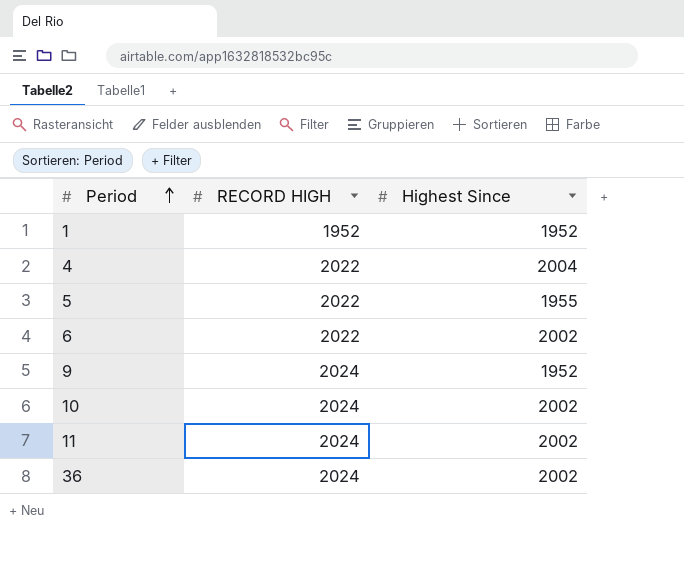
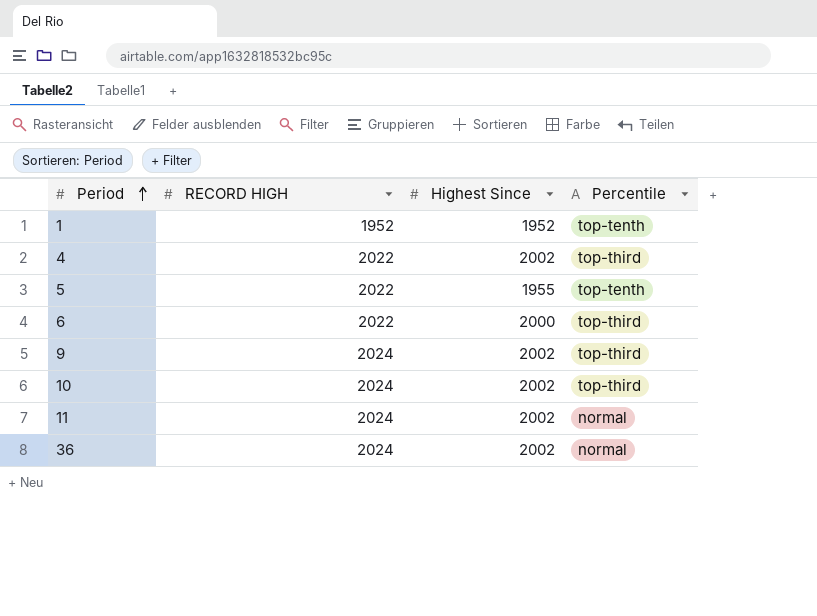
column Percentile | position: none -> 4
4 | Highest Since: 2004 -> 2002
6 | Highest Since: 2002 -> 2000
9 | Highest Since: 1952 -> 2002

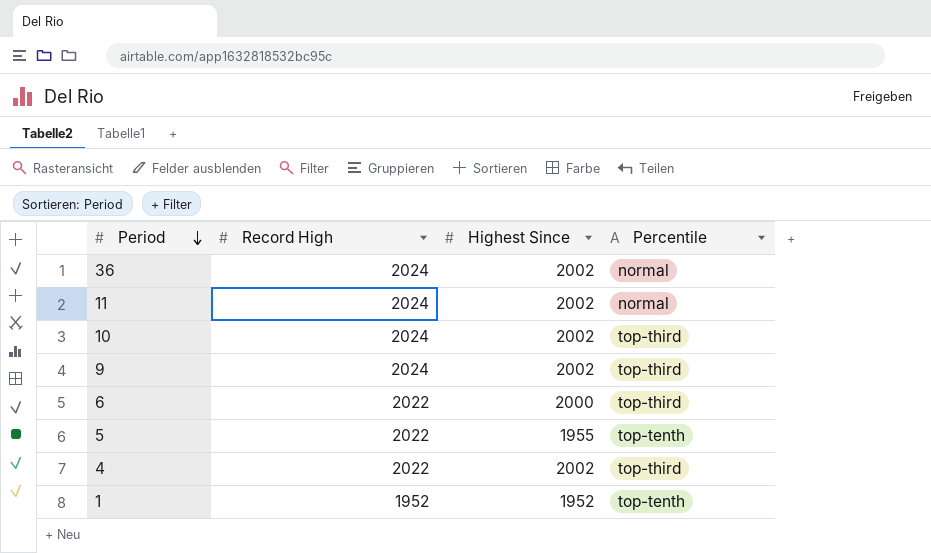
row order: Period ascending -> Period descending
column name: RECORD HIGH -> Record High

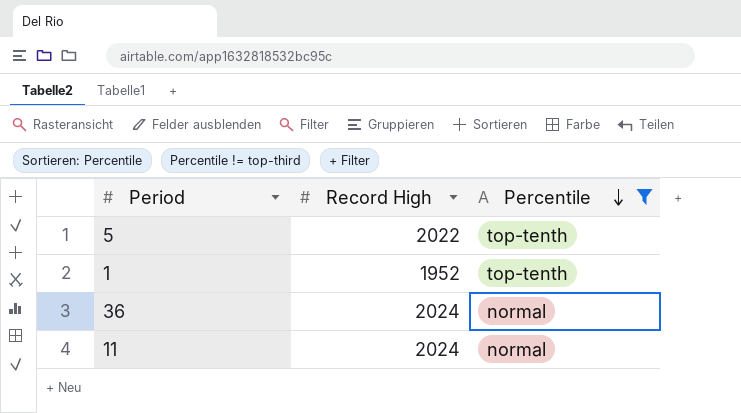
filter: none -> Percentile != top-third
row order: Period descending -> Percentile descending
column Highest Since | position: 3 -> none

